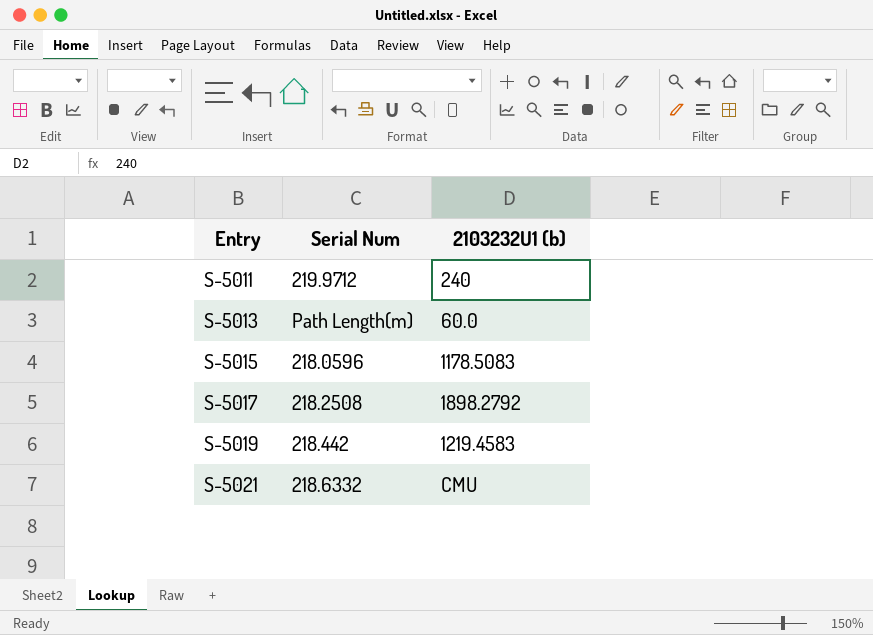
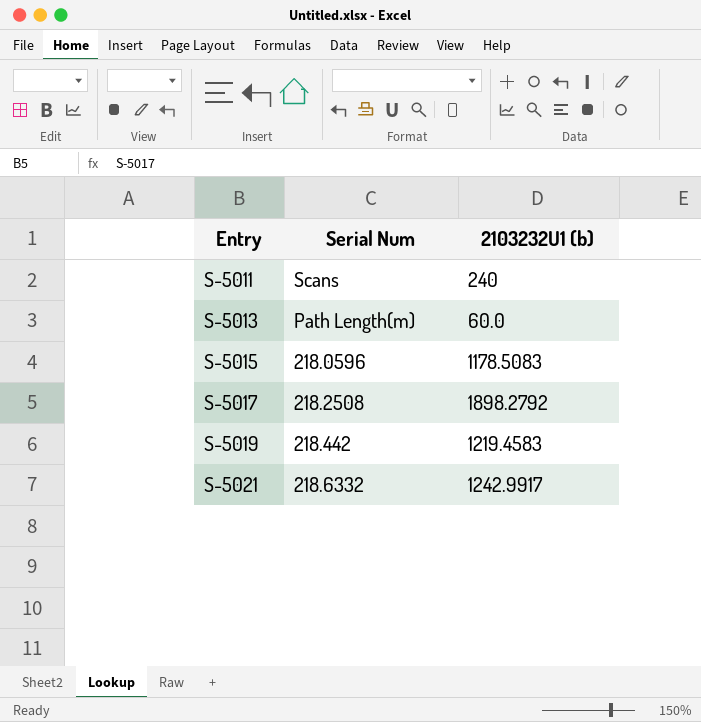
S-5011 | Serial Num: 219.9712 -> Scans
S-5021 | 2103232U1 (b): CMU -> 1242.9917

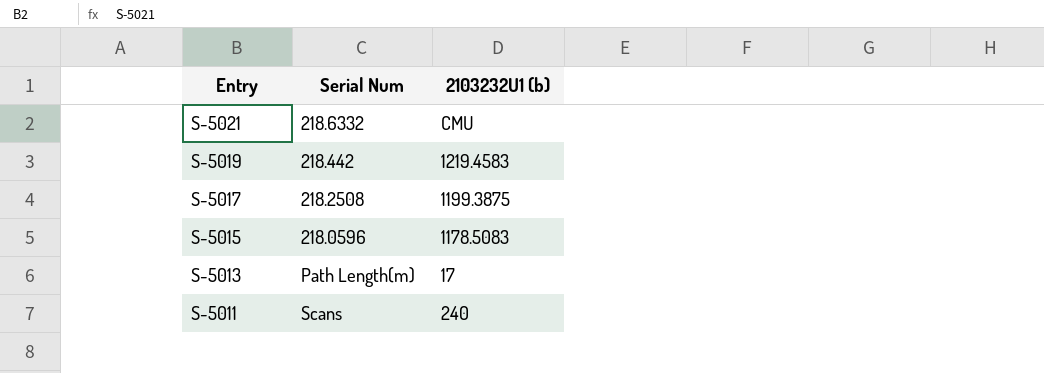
row order: Entry ascending -> Entry descending
S-5021 | 2103232U1 (b): 1242.9917 -> CMU
S-5017 | 2103232U1 (b): 1898.2792 -> 1199.3875
S-5013 | 2103232U1 (b): 60.0 -> 17

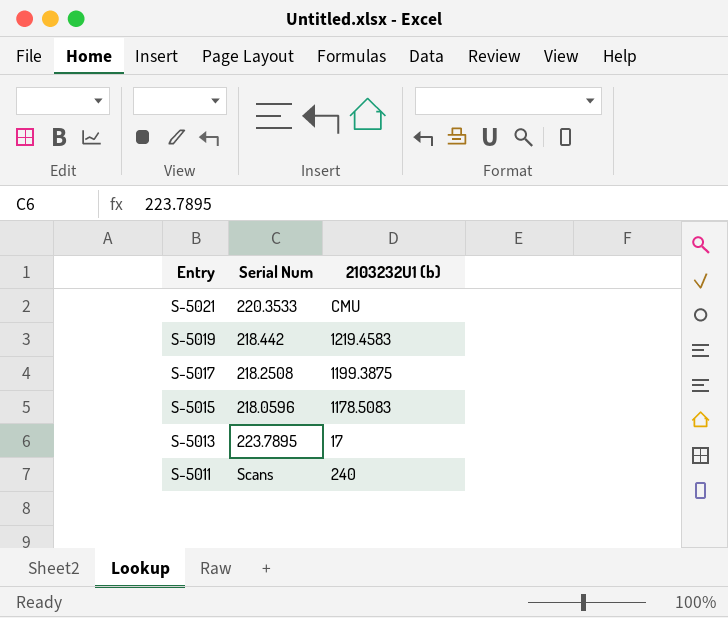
S-5021 | Serial Num: 218.6332 -> 220.3533
S-5013 | Serial Num: Path Length(m) -> 223.7895

